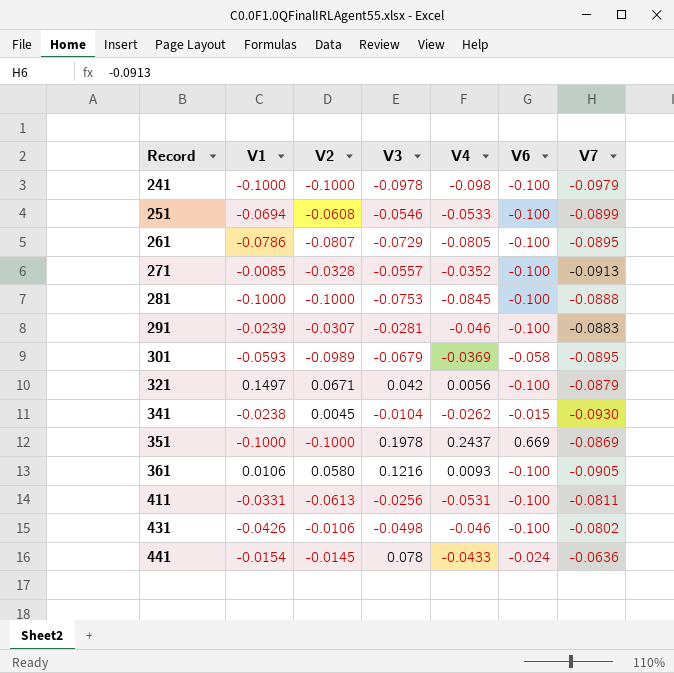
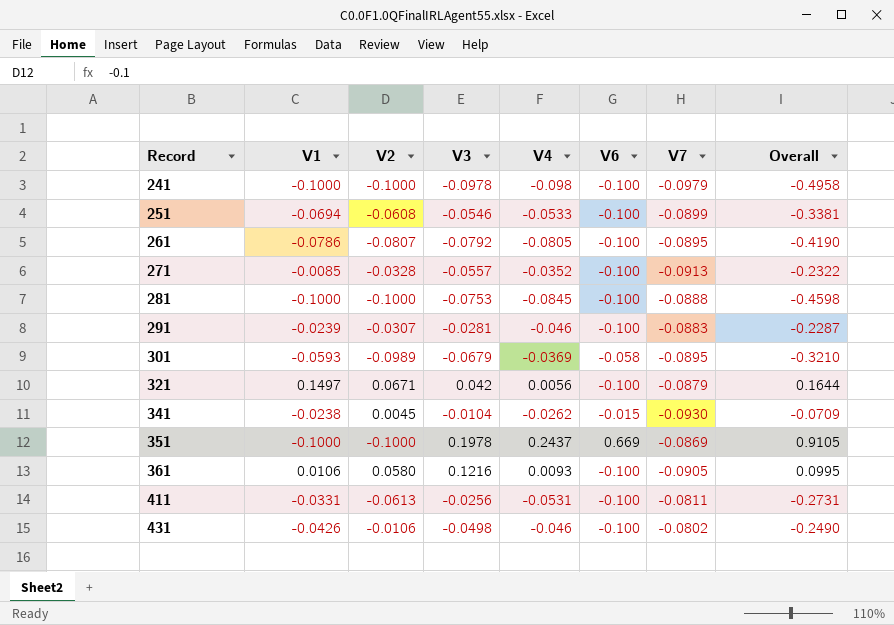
column Overall | formula: none -> [V1] + [V2] + [V3] + [V4] + [V6]
row 441: -0.0154 | -0.0145 | 0.078 | -0.0433 | -0.024 | -0.0636 -> none
261 | V3: -0.0729 -> -0.0792

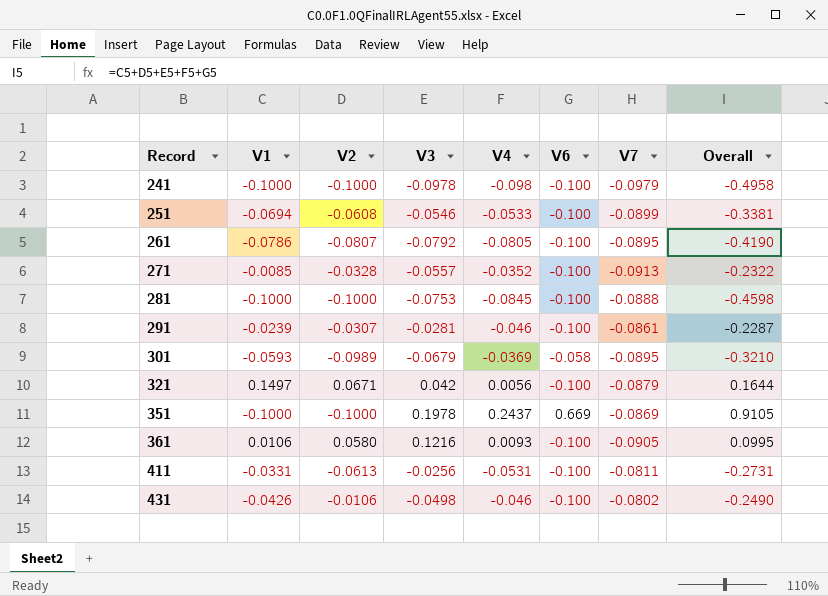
row 341: -0.0238 | 0.0045 | -0.0104 | -0.0262 | -0.015 | -0.0930 | -0.0709 -> none
291 | V7: -0.0883 -> -0.0861

